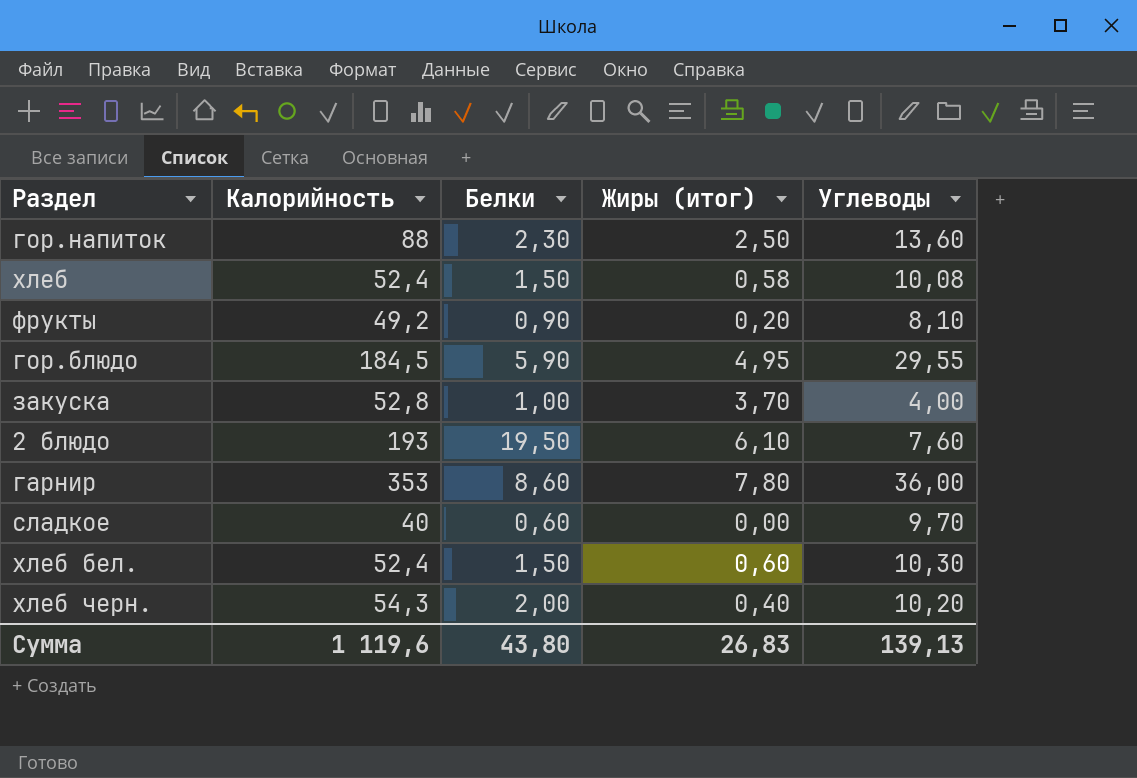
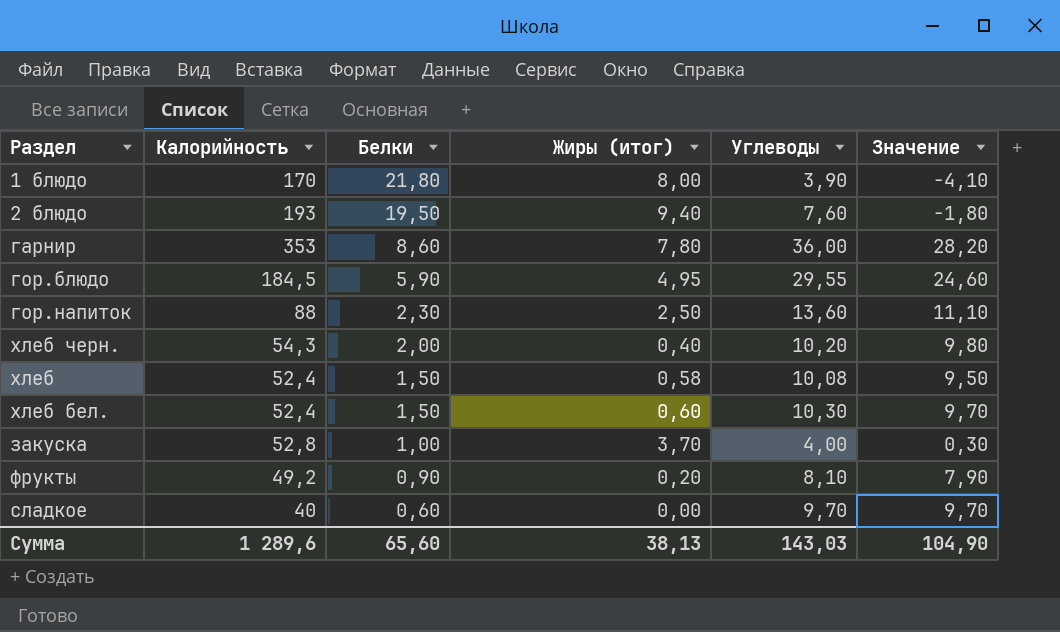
row order: none -> Белки descending
column Значение | formula: none -> [Углеводы] - [Жиры (итог)]
row 1 блюдо: none -> 170 | 21,80 | 8,00 | 3,90 | -4,10
2 блюдо | Жиры (итог): 6,10 -> 9,40
Сумма | Калорийность: 1 119,6 -> 1 289,6
Сумма | Белки: 43,80 -> 65,60
Сумма | Жиры (итог): 26,83 -> 38,13
Сумма | Углеводы: 139,13 -> 143,03

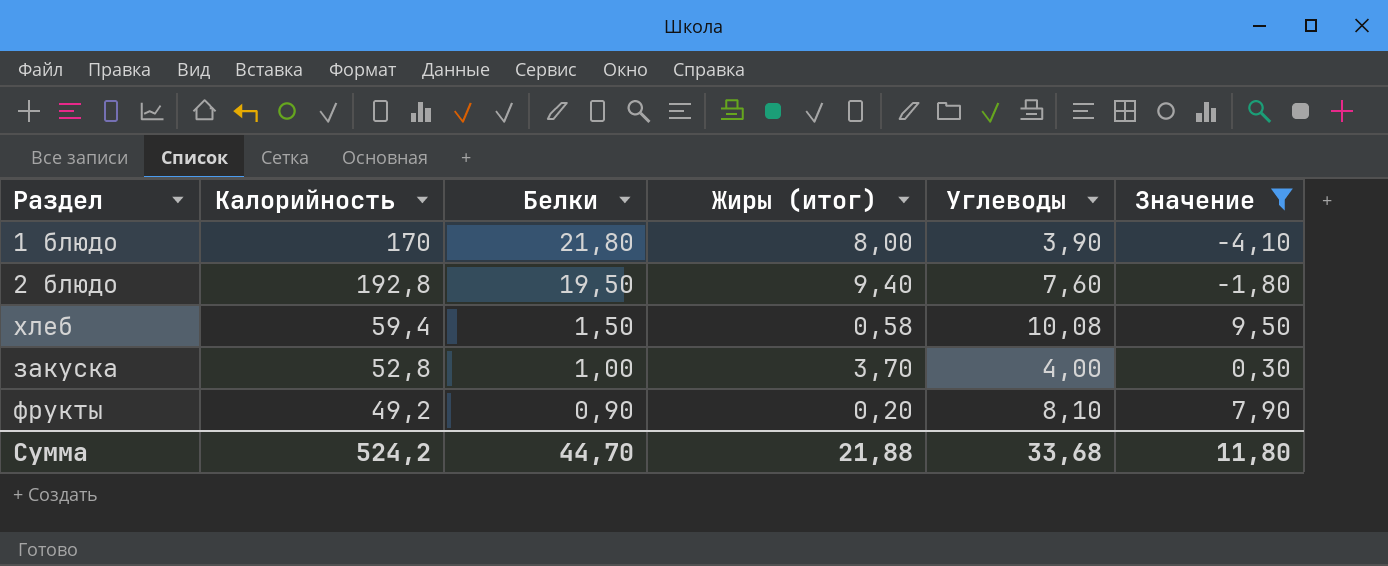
filter: none -> Значение <= 9,50
2 блюдо | Калорийность: 193 -> 192,8
хлеб | Калорийность: 52,4 -> 59,4
Сумма | Калорийность: 1 289,6 -> 524,2
Сумма | Белки: 65,60 -> 44,70
Сумма | Жиры (итог): 38,13 -> 21,88
Сумма | Углеводы: 143,03 -> 33,68
Сумма | Значение: 104,90 -> 11,80

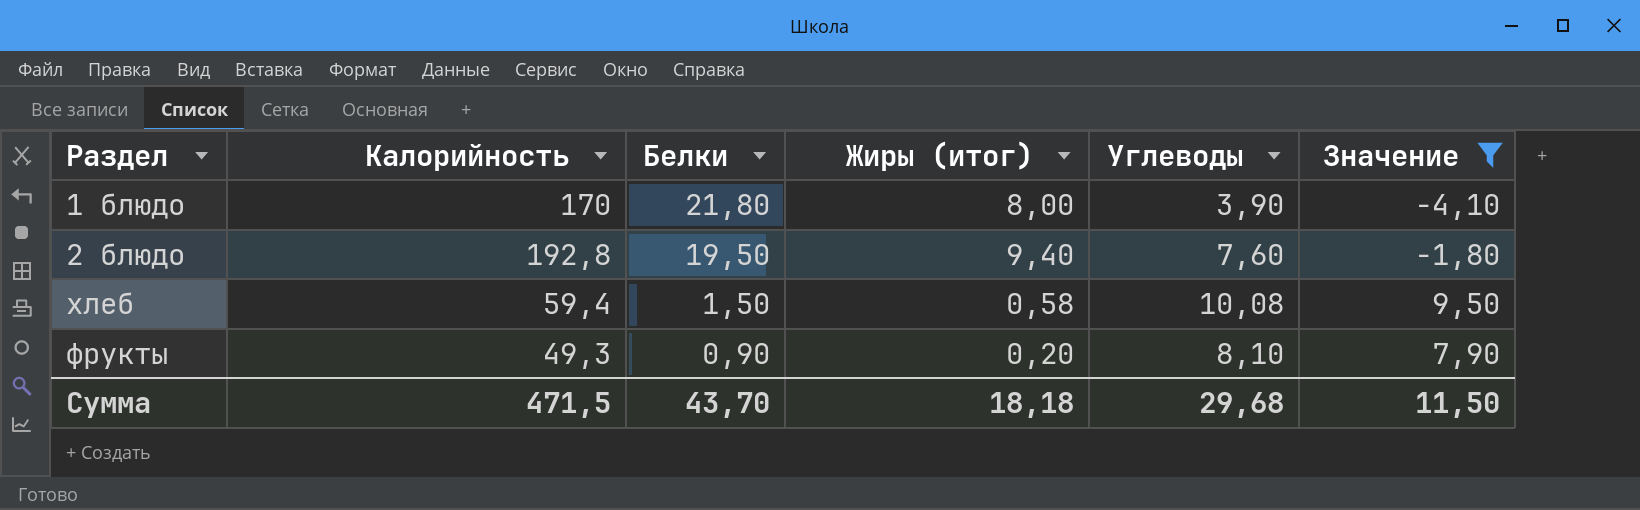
row закуска: 52,8 | 1,00 | 3,70 | 4,00 | 0,30 -> none
фрукты | Калорийность: 49,2 -> 49,3
Сумма | Калорийность: 524,2 -> 471,5
Сумма | Белки: 44,70 -> 43,70
Сумма | Жиры (итог): 21,88 -> 18,18
Сумма | Углеводы: 33,68 -> 29,68
Сумма | Значение: 11,80 -> 11,50

